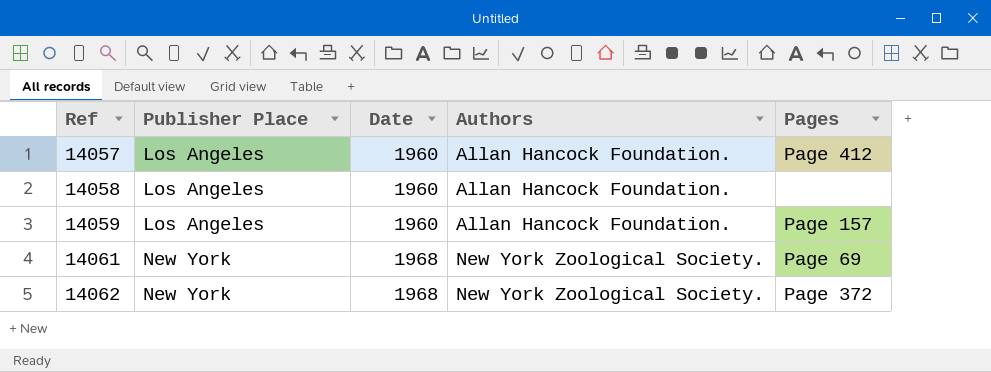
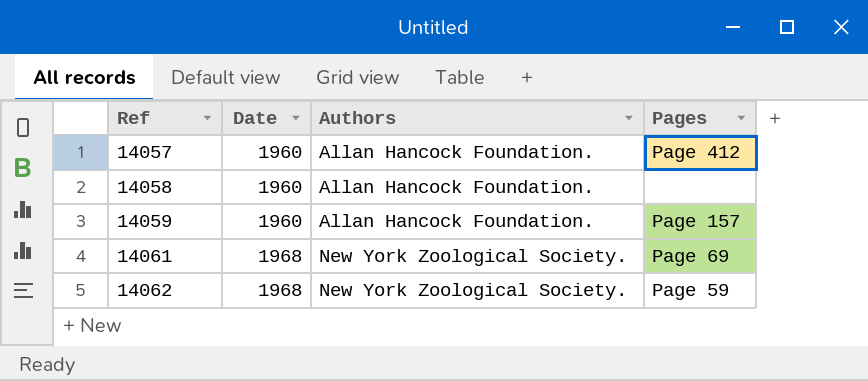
column Publisher Place | position: 2 -> none
14062 | Pages: Page 372 -> Page 59

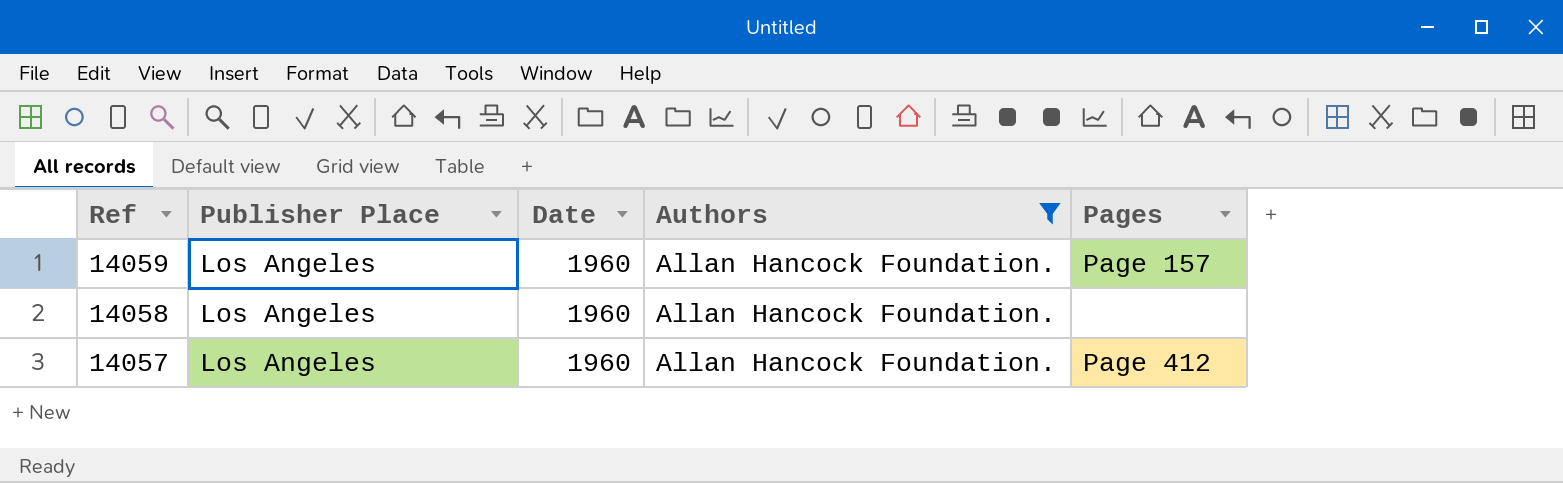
filter: none -> Authors = Allan Hancock Foundation.
row order: Ref ascending -> Ref descending
column Publisher Place | position: none -> 2

